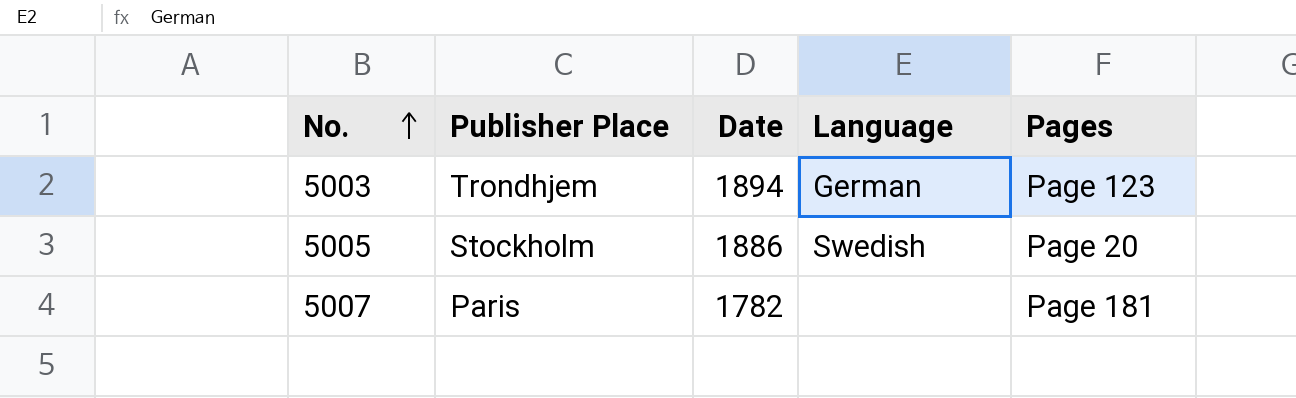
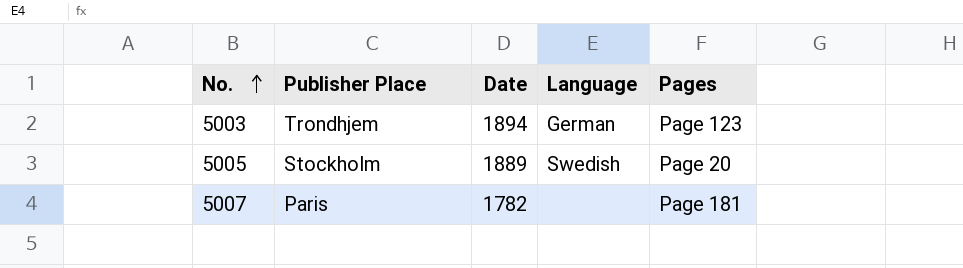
5005 | Date: 1886 -> 1889

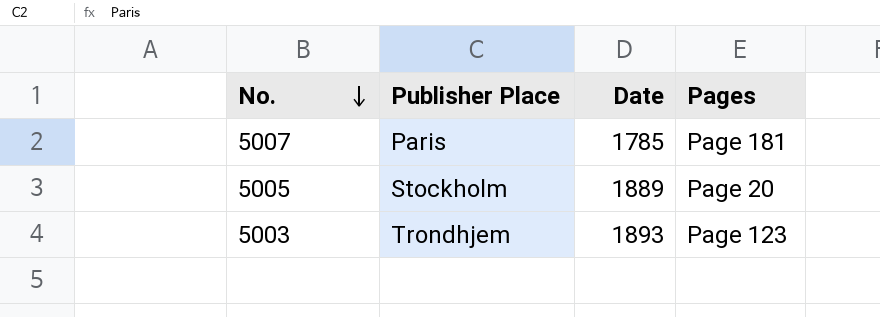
row order: No. ascending -> No. descending
column Language | position: 4 -> none
5007 | Date: 1782 -> 1785
5003 | Date: 1894 -> 1893

